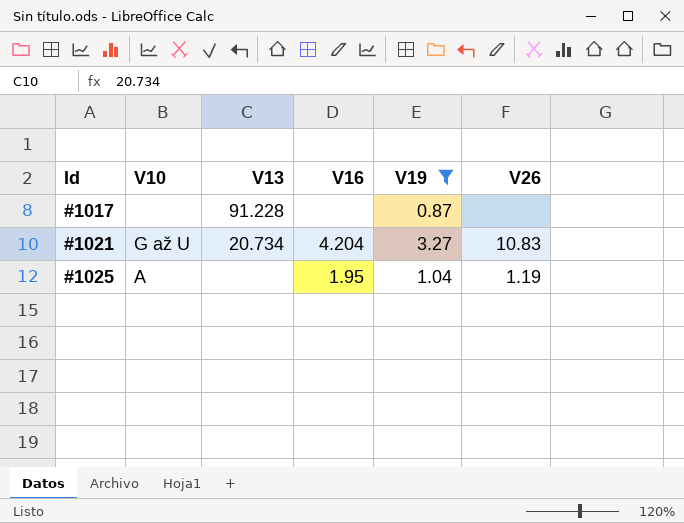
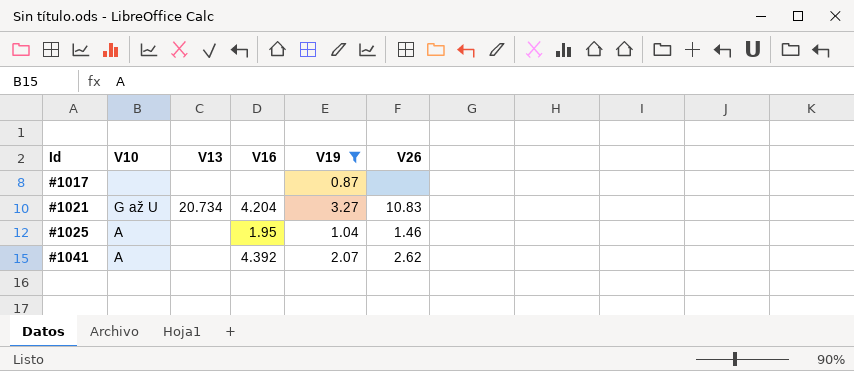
#1017 | V13: 91.228 -> none
#1025 | V26: 1.19 -> 1.46
row #1041: none -> A | none | 4.392 | 2.07 | 2.62

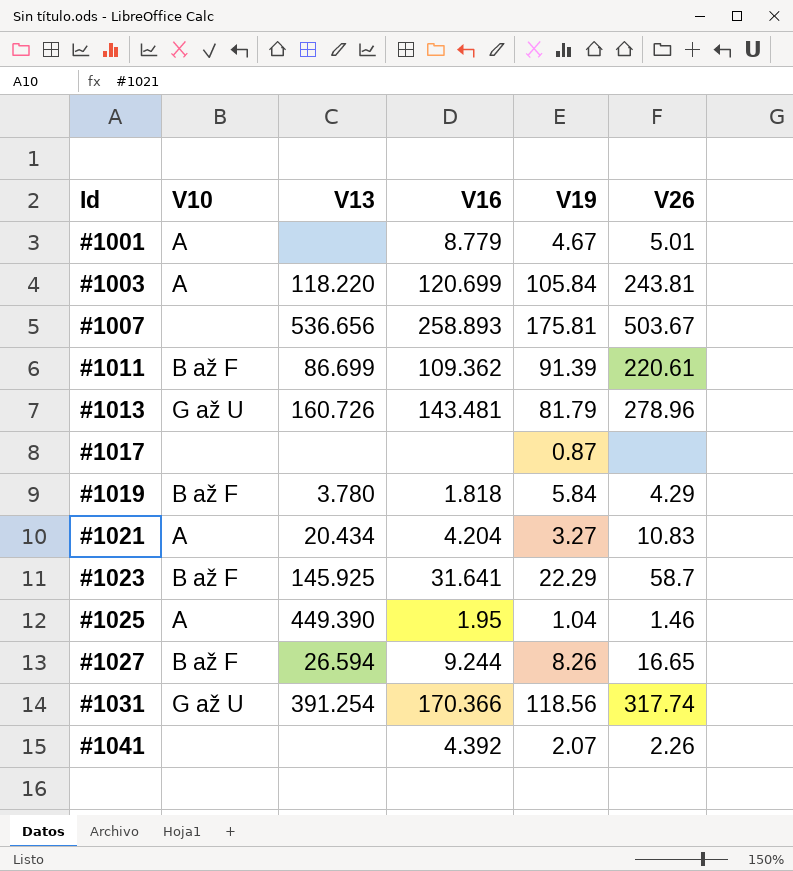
filter: V19 <= 3.27 -> none
#1021 | V10: G až U -> A
#1021 | V13: 20.734 -> 20.434
#1025 | V13: none -> 449.390
#1041 | V10: A -> none
#1041 | V26: 2.62 -> 2.26

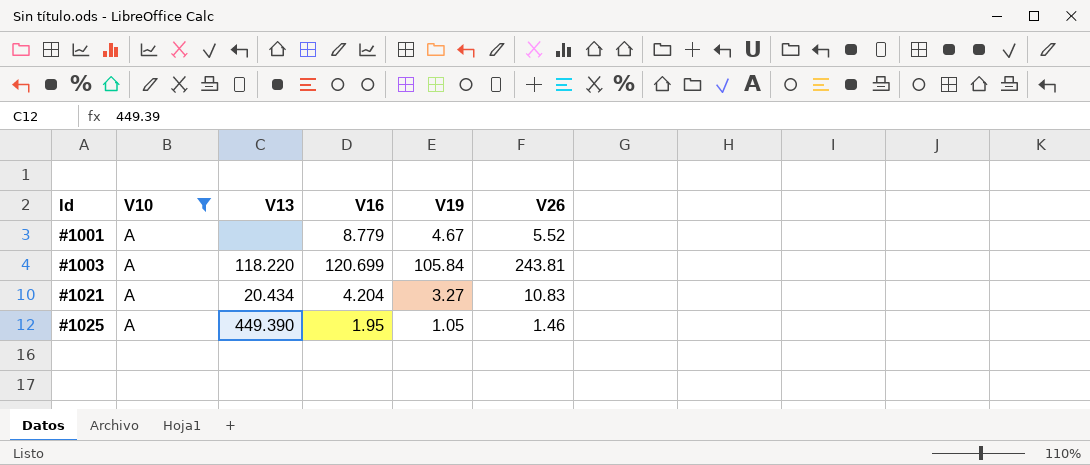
filter: none -> V10 = A
#1001 | V26: 5.01 -> 5.52
#1025 | V19: 1.04 -> 1.05

